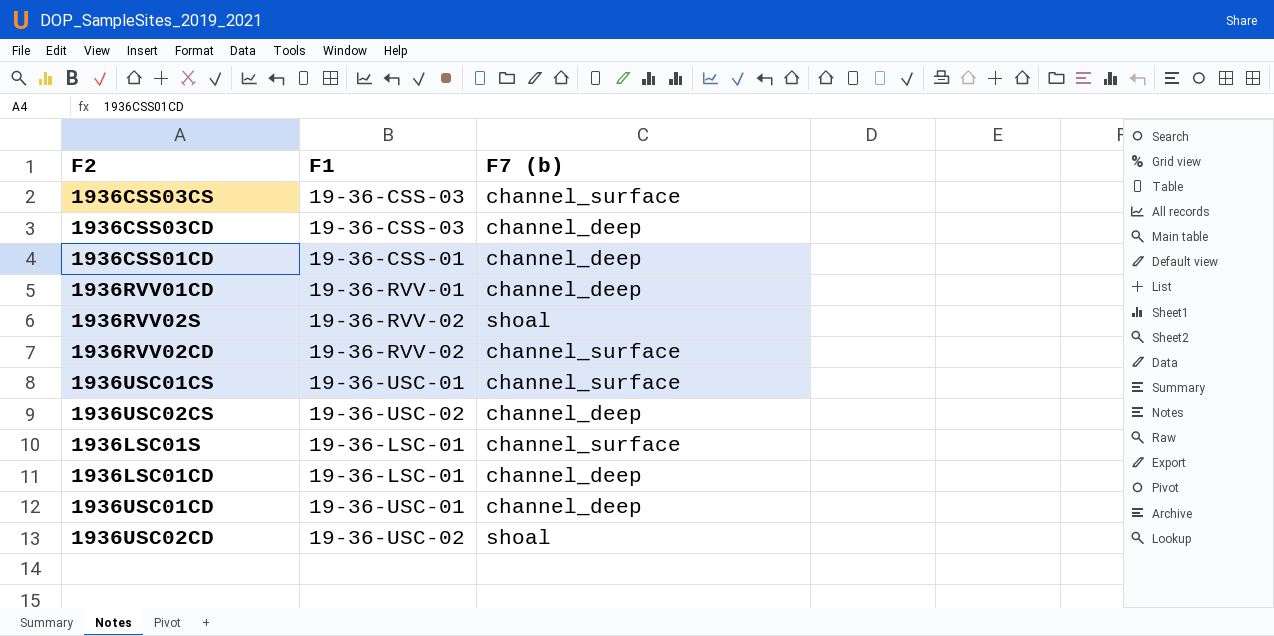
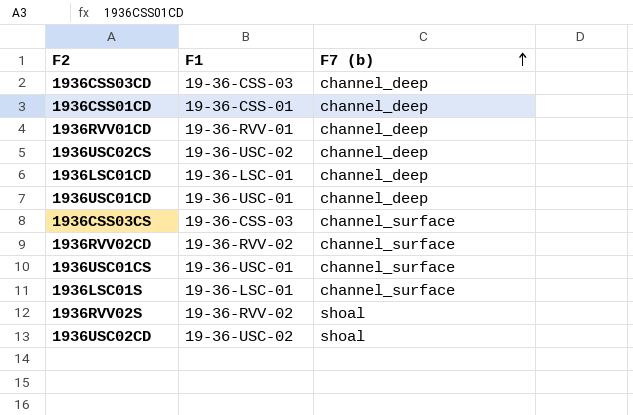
row order: none -> F7 (b) ascending

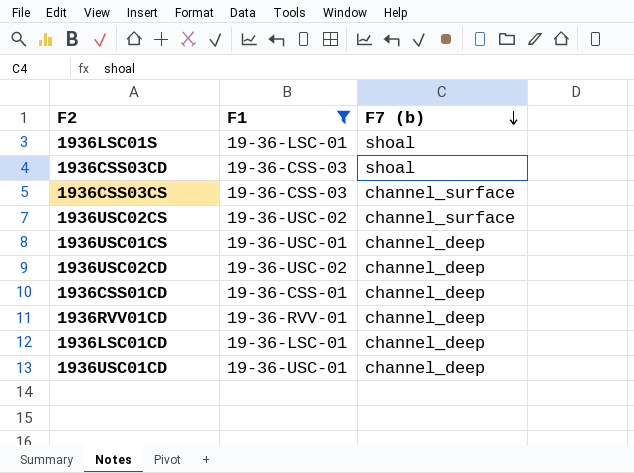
filter: none -> F1 != 19-36-RVV-02
row order: F7 (b) ascending -> F7 (b) descending
1936LSC01S | F7 (b): channel_surface -> shoal
1936CSS03CD | F7 (b): channel_deep -> shoal
1936USC02CS | F7 (b): channel_deep -> channel_surface
1936USC01CS | F7 (b): channel_surface -> channel_deep
1936USC02CD | F7 (b): shoal -> channel_deep

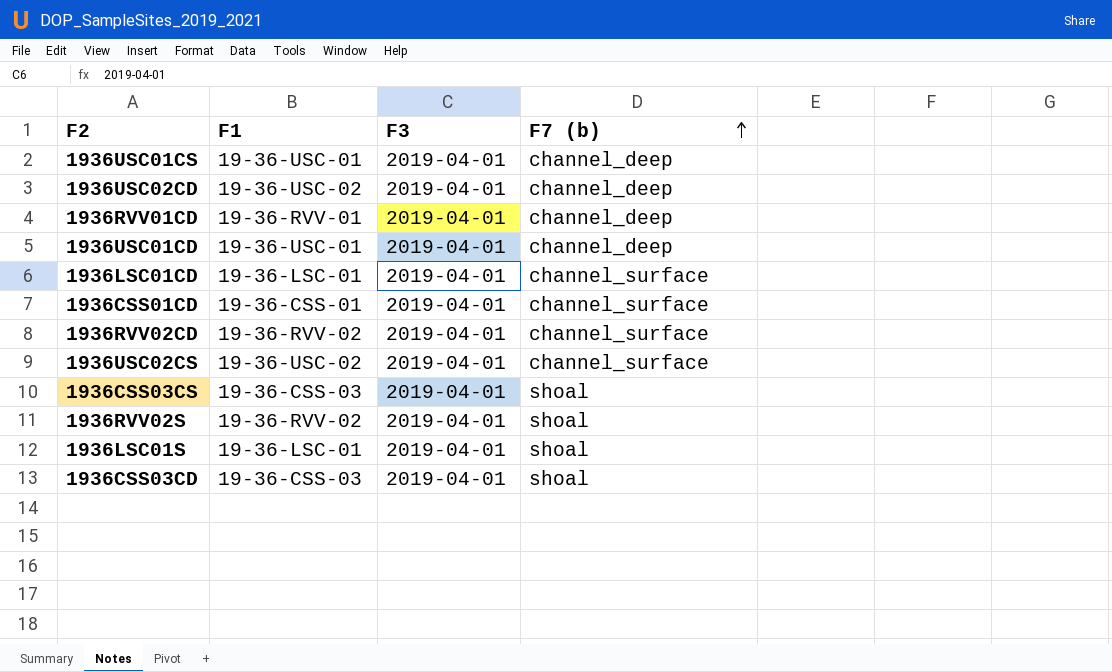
filter: F1 != 19-36-RVV-02 -> none
row order: F7 (b) descending -> F7 (b) ascending
column F3 | position: none -> 3
1936LSC01CD | F7 (b): channel_deep -> channel_surface
1936CSS01CD | F7 (b): channel_deep -> channel_surface
1936CSS03CS | F7 (b): channel_surface -> shoal

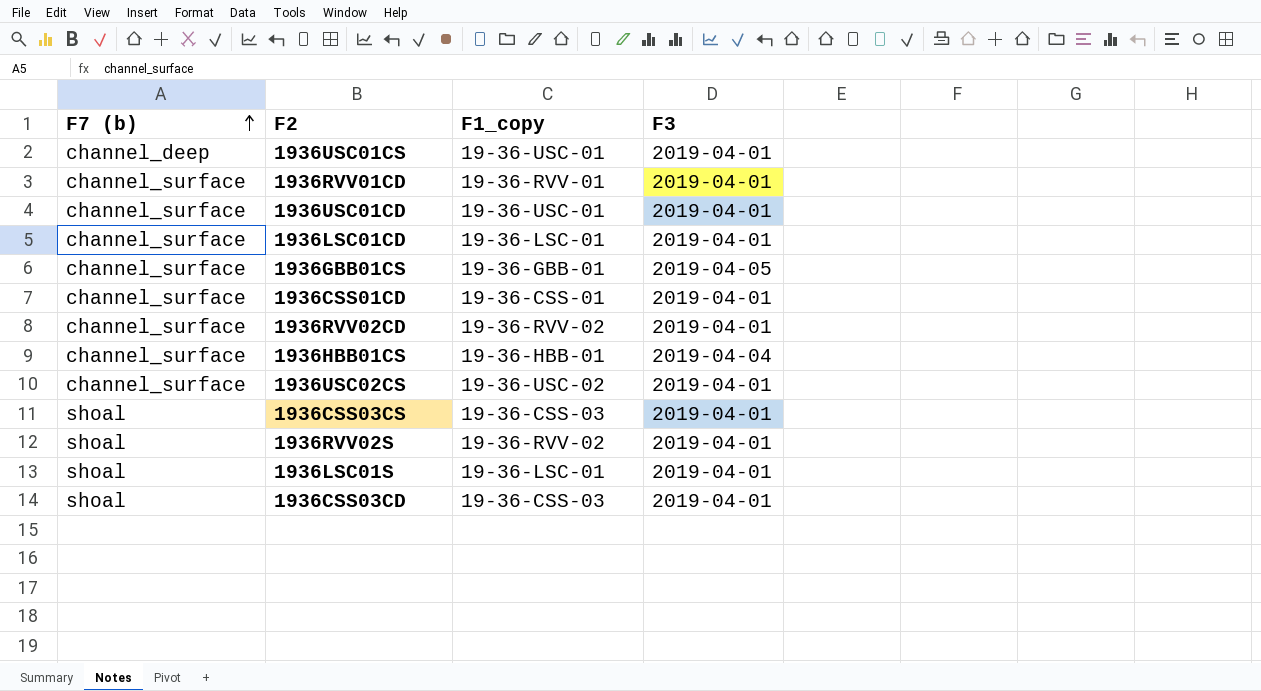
column F7 (b) | position: 4 -> 1
column name: F1 -> F1_copy
row 1936USC02CD: 19-36-USC-02 | 2019-04-01 | channel_deep -> none
1936RVV01CD | F7 (b): channel_deep -> channel_surface
1936USC01CD | F7 (b): channel_deep -> channel_surface
row 1936GBB01CS: none -> channel_surface | 19-36-GBB-01 | 2019-04-05
row 1936HBB01CS: none -> channel_surface | 19-36-HBB-01 | 2019-04-04

